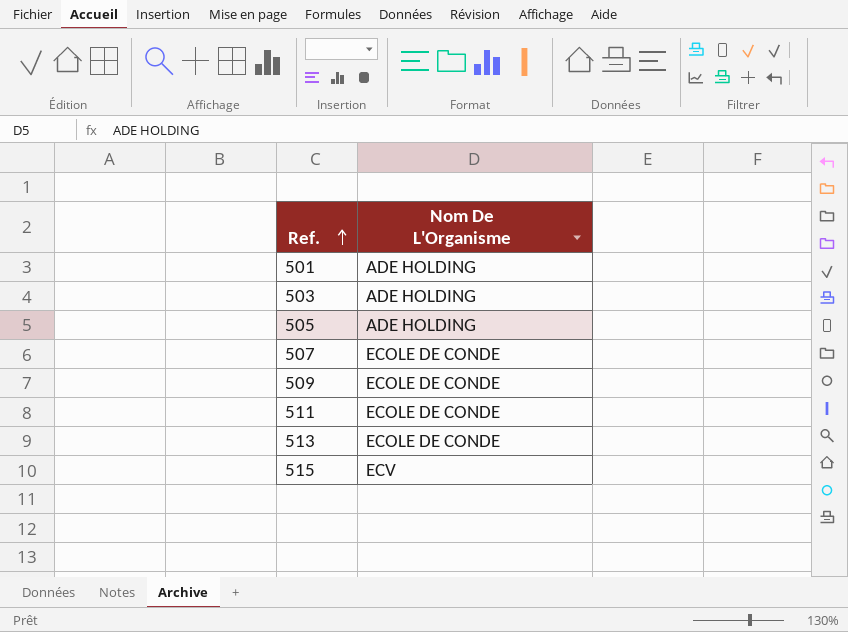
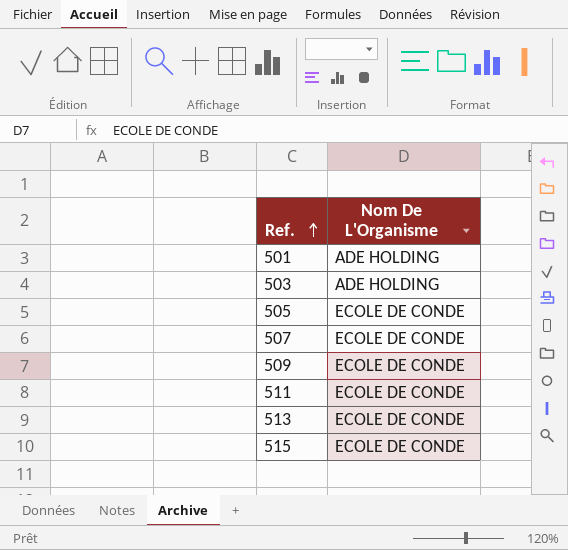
505 | Nom De L'Organisme: ADE HOLDING -> ECOLE DE CONDE
515 | Nom De L'Organisme: ECV -> ECOLE DE CONDE

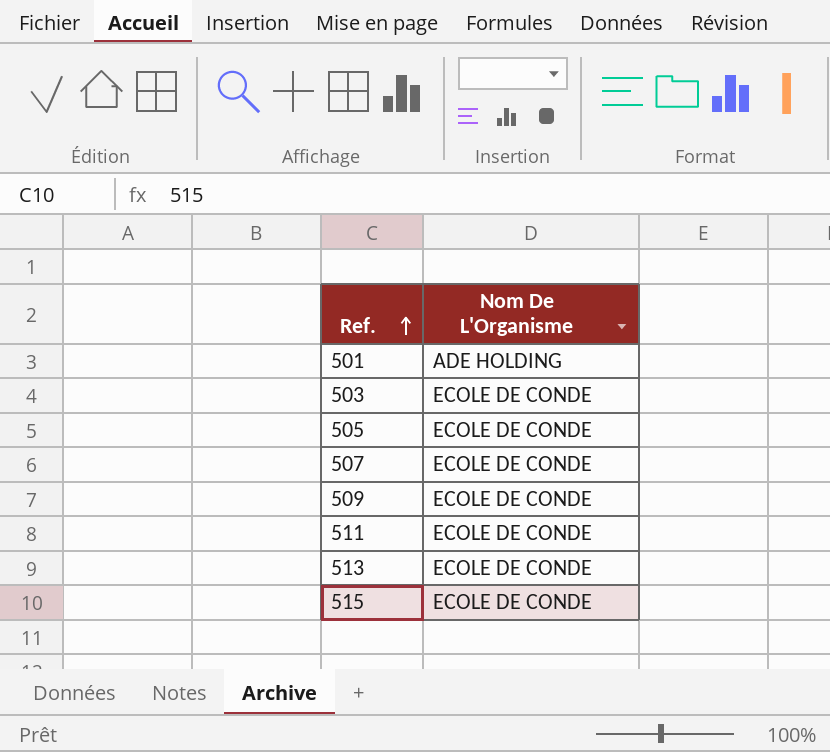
503 | Nom De L'Organisme: ADE HOLDING -> ECOLE DE CONDE

